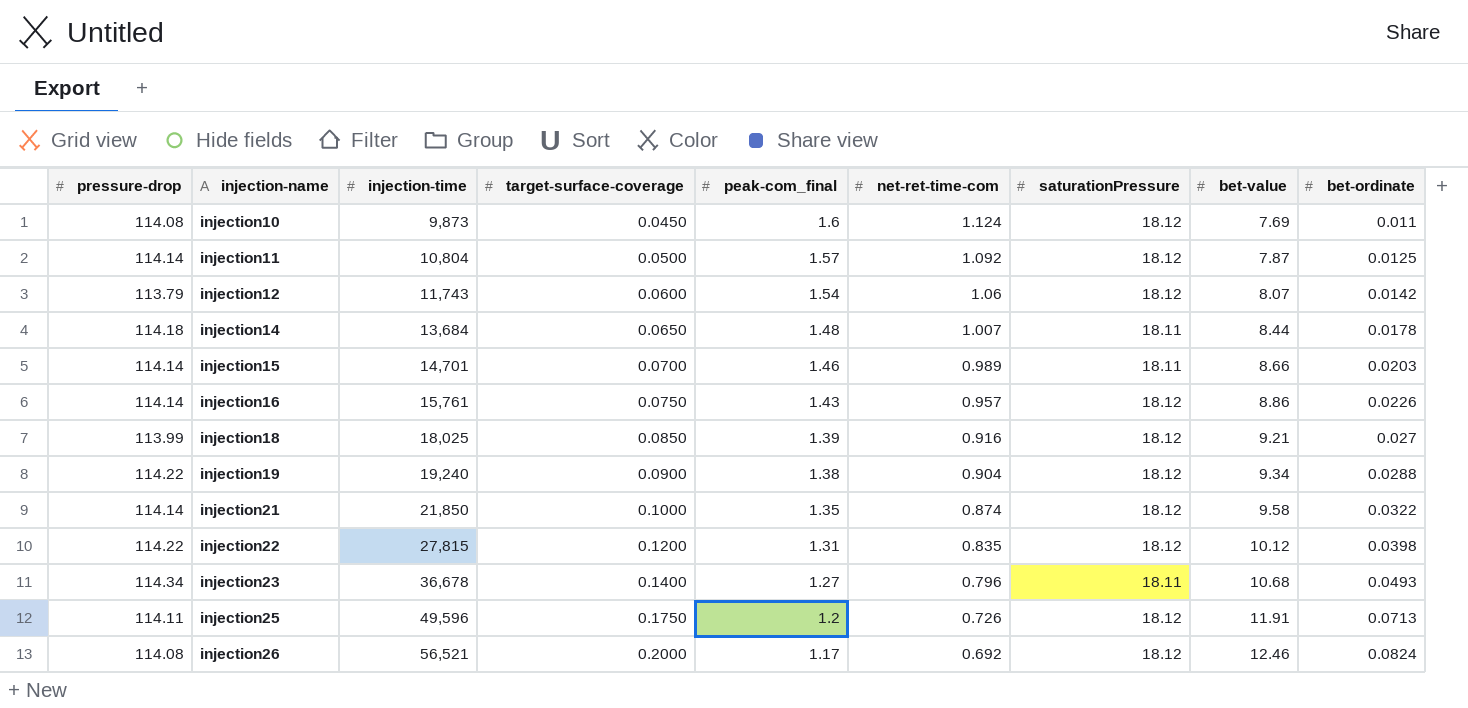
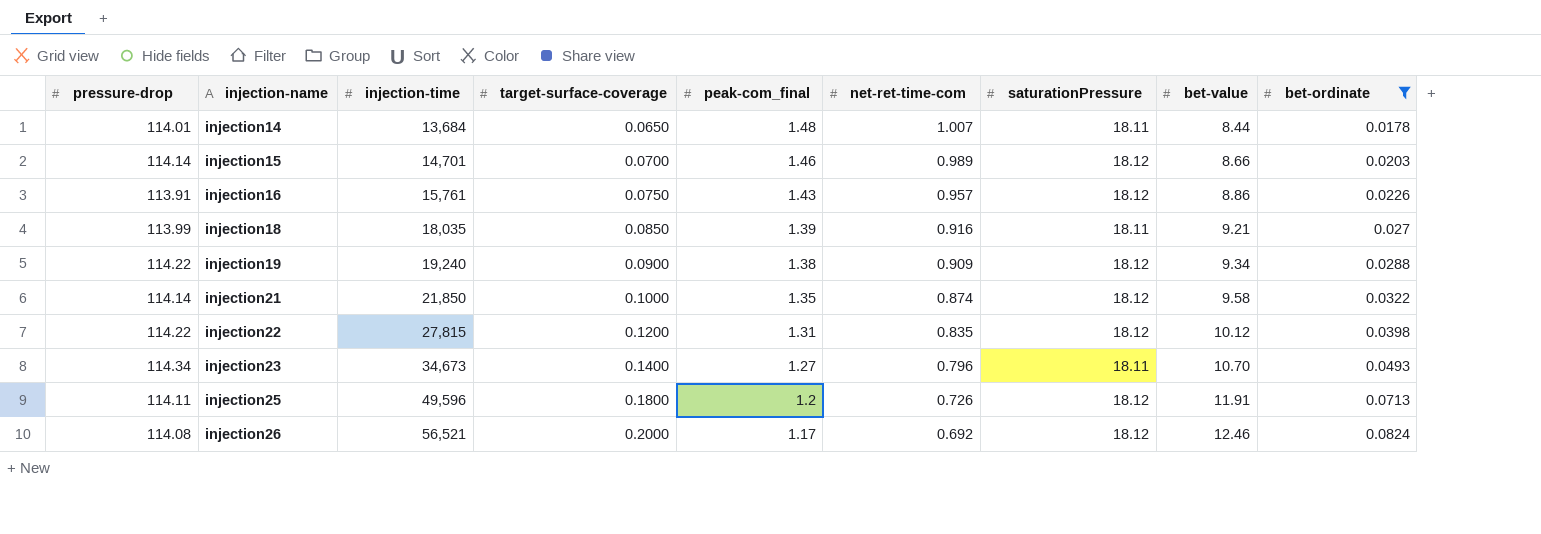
filter: none -> bet-ordinate >= 0.0178
injection14 | pressure-drop: 114.18 -> 114.01
injection15 | saturationPressure: 18.11 -> 18.12
injection16 | pressure-drop: 114.14 -> 113.91
injection18 | injection-time: 18,025 -> 18,035
injection18 | saturationPressure: 18.12 -> 18.11
injection19 | net-ret-time-com: 0.904 -> 0.909
injection23 | injection-time: 36,678 -> 34,673
injection23 | bet-value: 10.68 -> 10.70
injection25 | target-surface-coverage: 0.1750 -> 0.1800

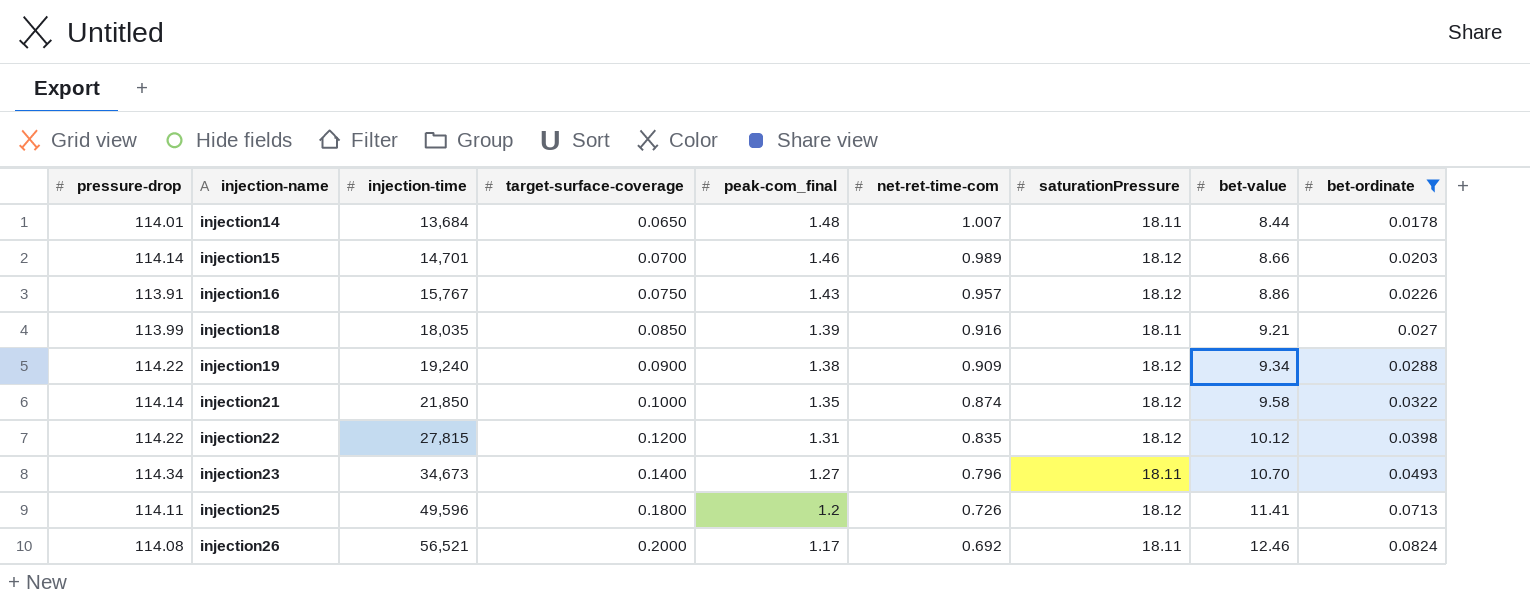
injection16 | injection-time: 15,761 -> 15,767
injection25 | bet-value: 11.91 -> 11.41
injection26 | saturationPressure: 18.12 -> 18.11

